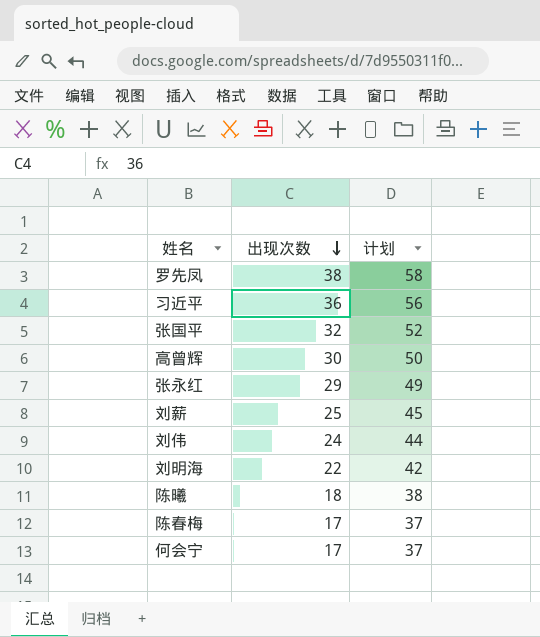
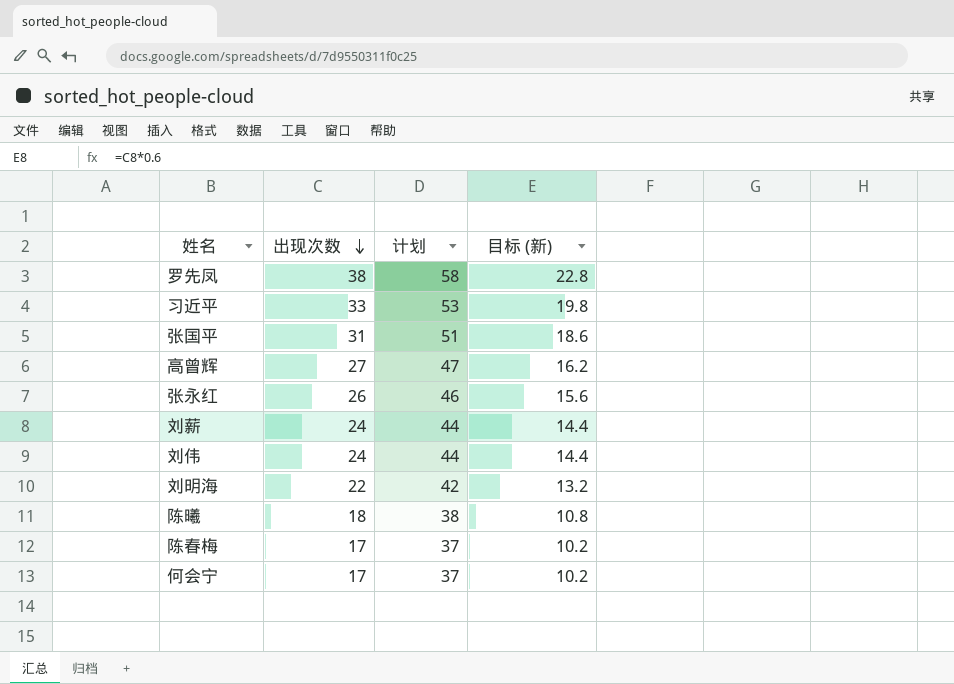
column 目标 (新) | formula: none -> [出现次数] * 0.6
习近平 | 出现次数: 36 -> 33
习近平 | 计划: 56 -> 53
张国平 | 出现次数: 32 -> 31
张国平 | 计划: 52 -> 51
高曾辉 | 出现次数: 30 -> 27
高曾辉 | 计划: 50 -> 47
张永红 | 出现次数: 29 -> 26
张永红 | 计划: 49 -> 46
刘薪 | 出现次数: 25 -> 24
刘薪 | 计划: 45 -> 44

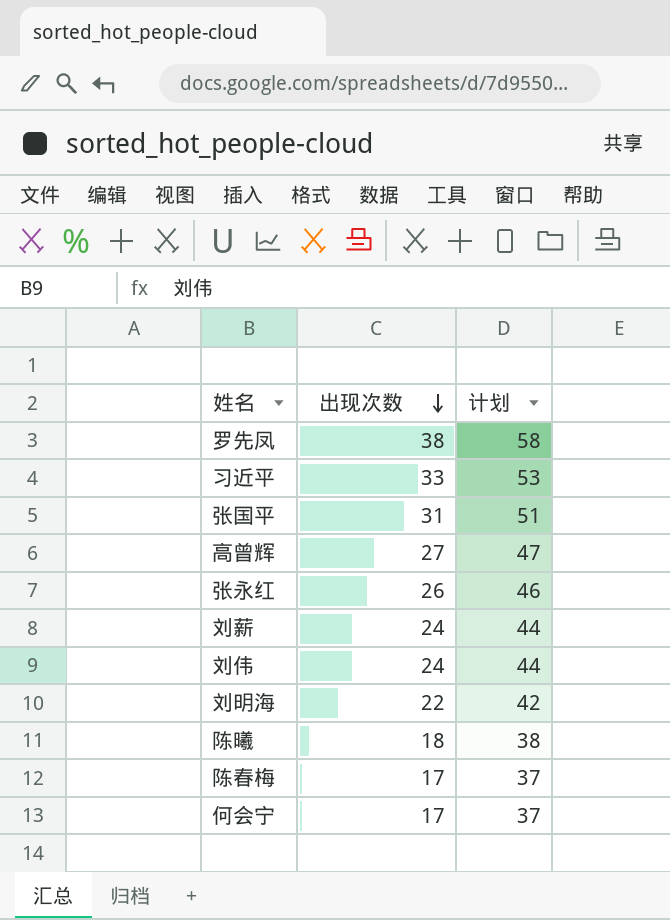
column 目标 (新) | formula: [出现次数] * 0.6 -> none

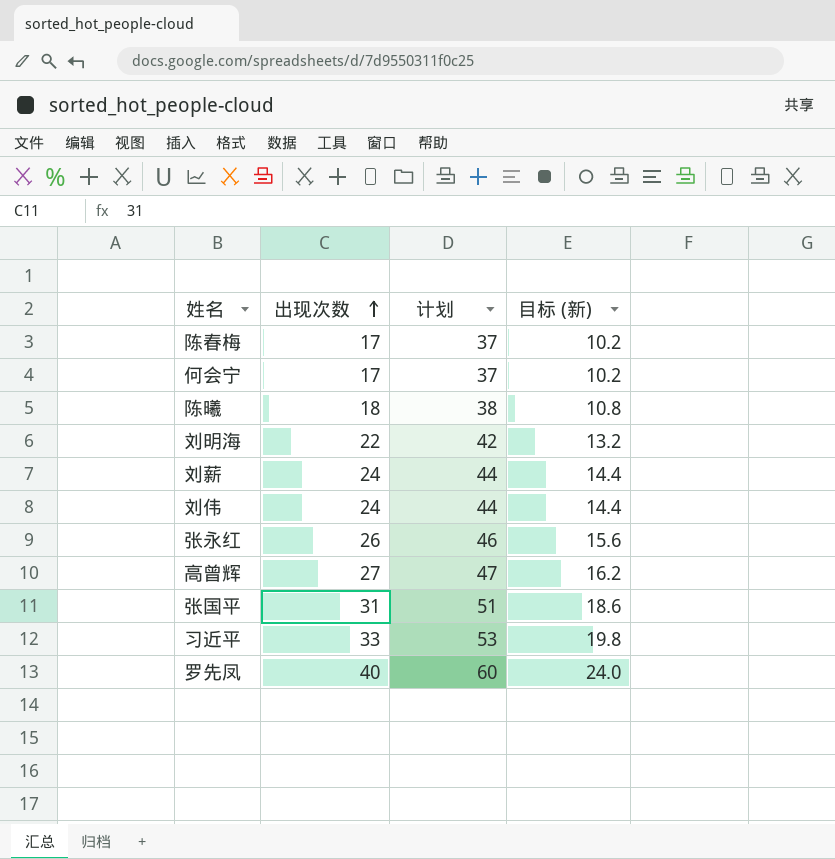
row order: 出现次数 descending -> 出现次数 ascending
column 目标 (新) | formula: none -> [出现次数] * 0.6
罗先凤 | 出现次数: 38 -> 40
罗先凤 | 计划: 58 -> 60

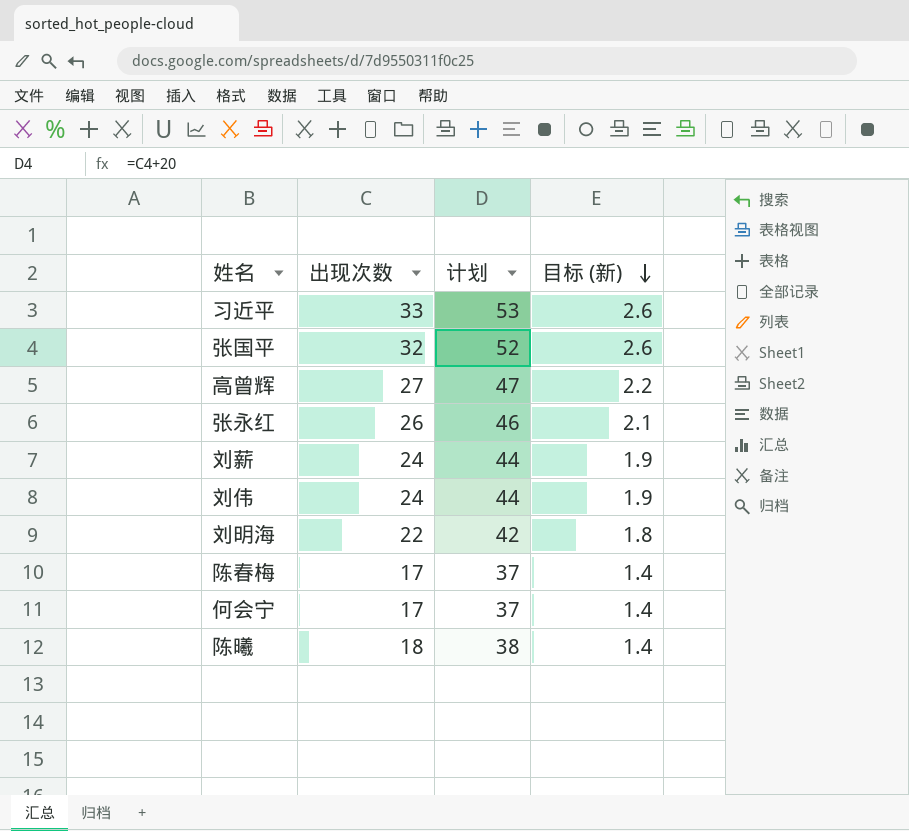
row order: 出现次数 ascending -> 目标 (新) descending
column 目标 (新) | formula: [出现次数] * 0.6 -> [出现次数] * 0.08
row 罗先凤: 40 | 60 | 24.0 -> none
张国平 | 出现次数: 31 -> 32
张国平 | 计划: 51 -> 52

